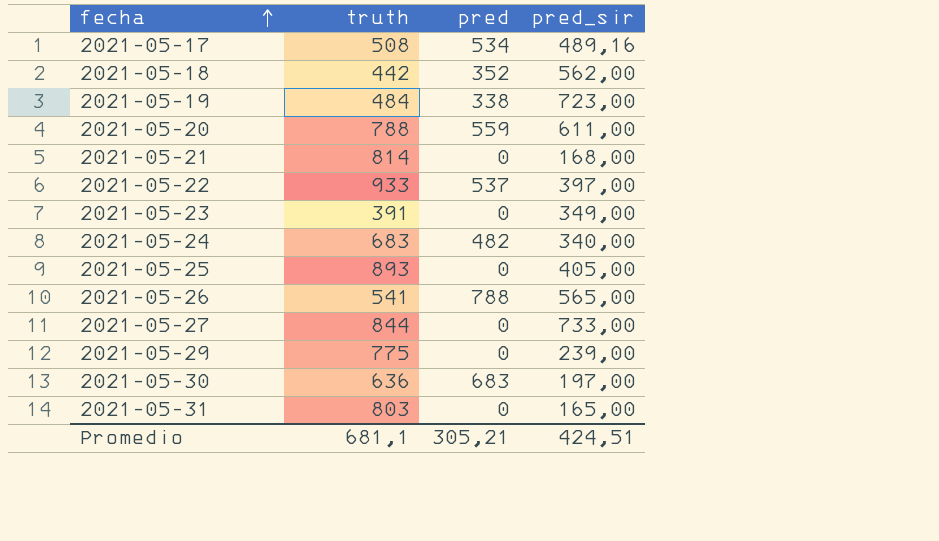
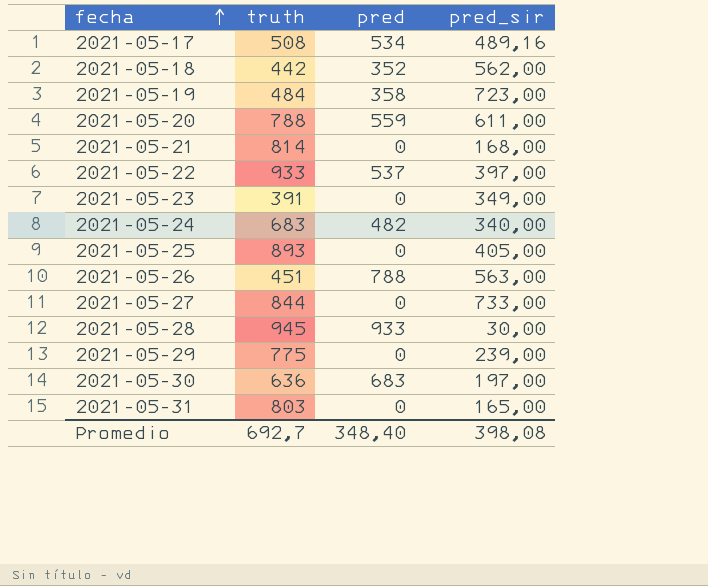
2021-05-19 | pred: 338 -> 358
2021-05-26 | truth: 541 -> 451
2021-05-26 | pred_sir: 565,00 -> 563,00
row 2021-05-28: none -> 945 | 933 | 30,00
Promedio | truth: 681,1 -> 692,7
Promedio | pred: 305,21 -> 348,40
Promedio | pred_sir: 424,51 -> 398,08

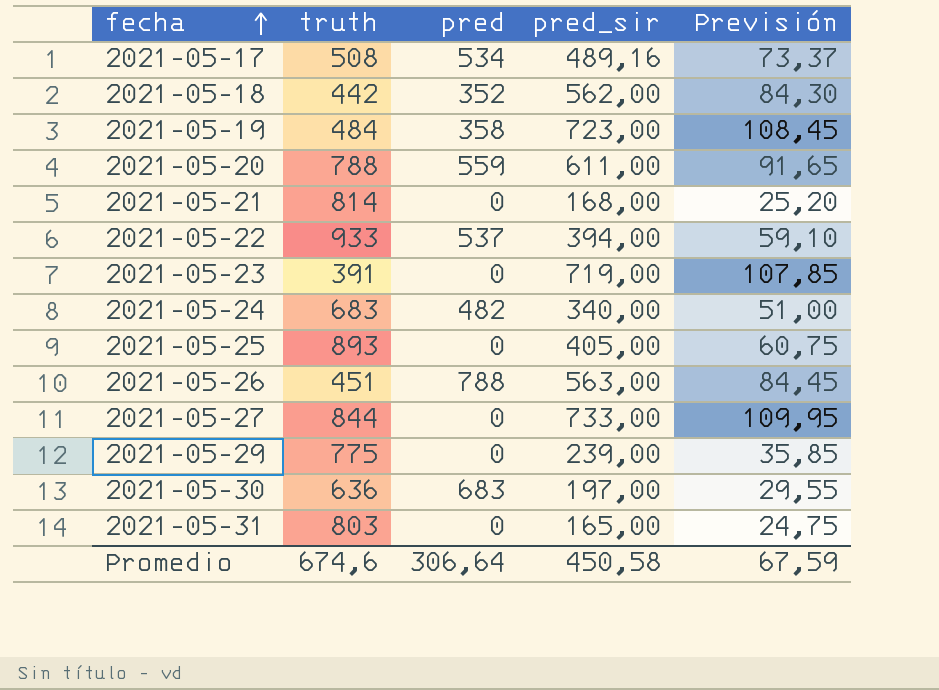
column Previsión | formula: none -> [pred_sir] * 0,15
row 2021-05-28: 945 | 933 | 30,00 -> none
2021-05-22 | pred_sir: 397,00 -> 394,00
2021-05-23 | pred_sir: 349,00 -> 719,00
Promedio | truth: 692,7 -> 674,6
Promedio | pred: 348,40 -> 306,64
Promedio | pred_sir: 398,08 -> 450,58

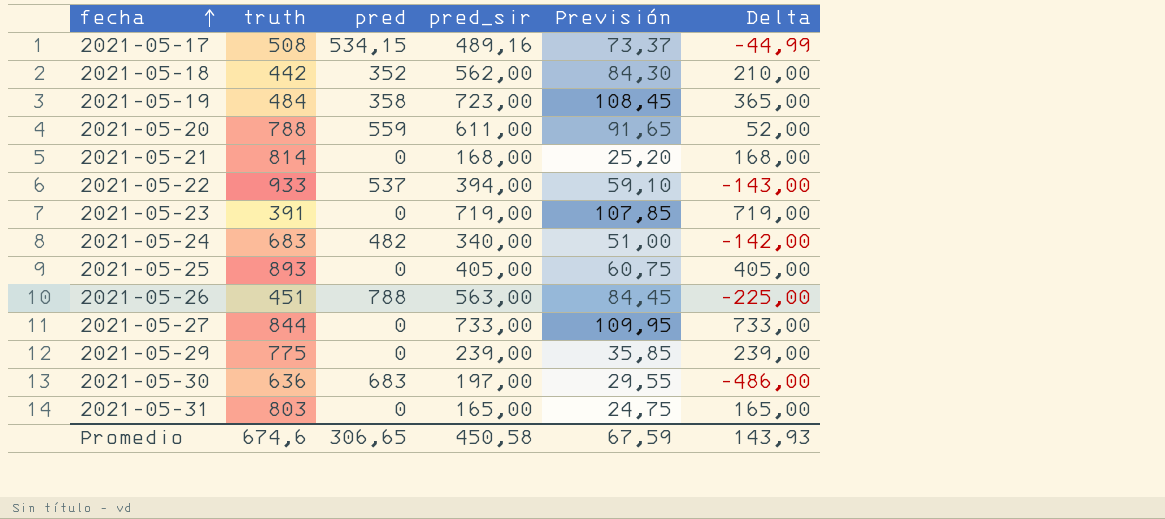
column Delta | formula: none -> [pred_sir] - [pred]
2021-05-17 | pred: 534 -> 534,15
Promedio | pred: 306,64 -> 306,65

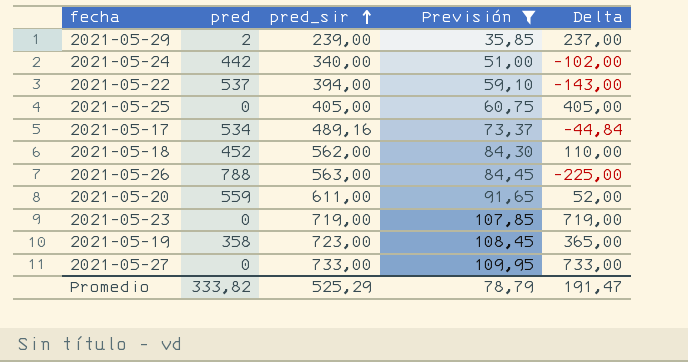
filter: none -> Previsión >= 35,85
row order: fecha ascending -> pred_sir ascending
column truth | position: 2 -> none
2021-05-29 | pred: 0 -> 2
2021-05-29 | Delta: 239,00 -> 237,00
2021-05-24 | pred: 482 -> 442
2021-05-24 | Delta: -142,00 -> -102,00
2021-05-17 | pred: 534,15 -> 534
2021-05-17 | Delta: -44,99 -> -44,84
2021-05-18 | pred: 352 -> 452
2021-05-18 | Delta: 210,00 -> 110,00
Promedio | pred: 306,65 -> 333,82
Promedio | pred_sir: 450,58 -> 525,29
Promedio | Previsión: 67,59 -> 78,79
Promedio | Delta: 143,93 -> 191,47

